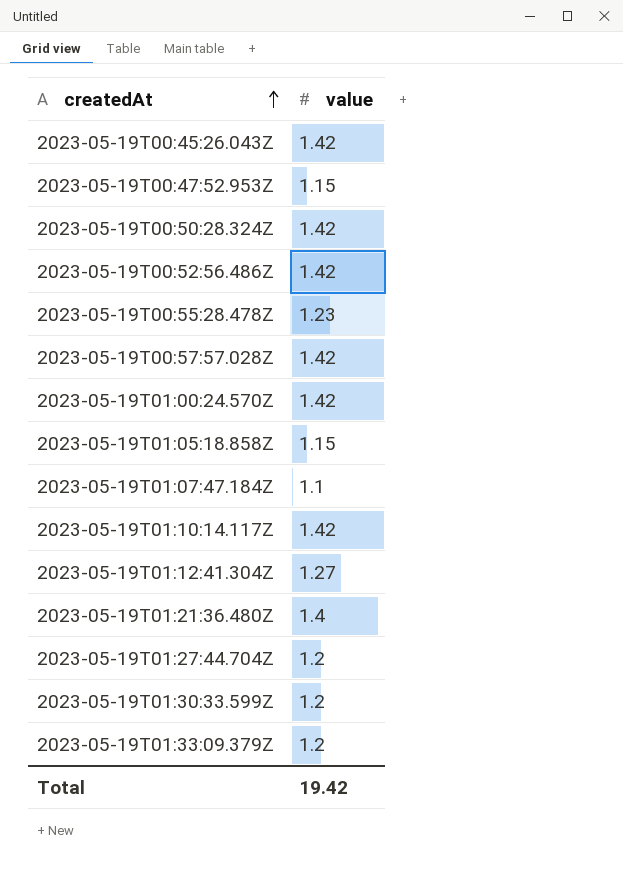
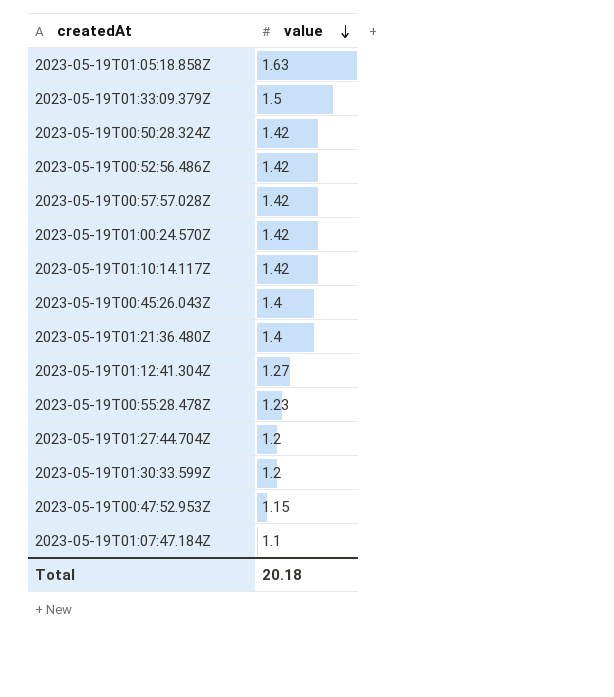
row order: createdAt ascending -> value descending
2023-05-19T01:05:18.858Z | value: 1.15 -> 1.63
2023-05-19T01:33:09.379Z | value: 1.2 -> 1.5
2023-05-19T00:45:26.043Z | value: 1.42 -> 1.4
Total | value: 19.42 -> 20.18

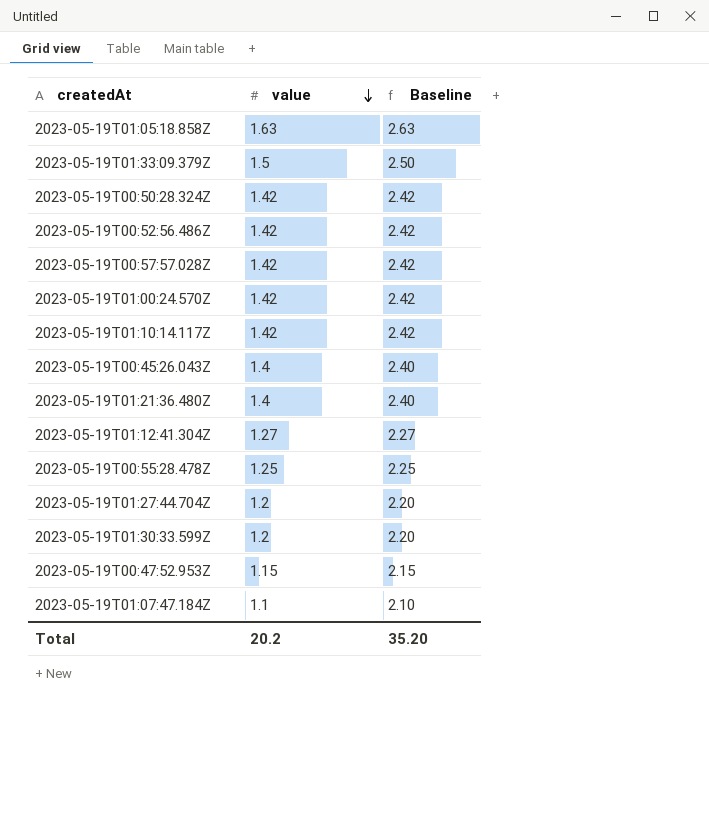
column Baseline | formula: none -> [value] + 1
2023-05-19T00:55:28.478Z | value: 1.23 -> 1.25
Total | value: 20.18 -> 20.2

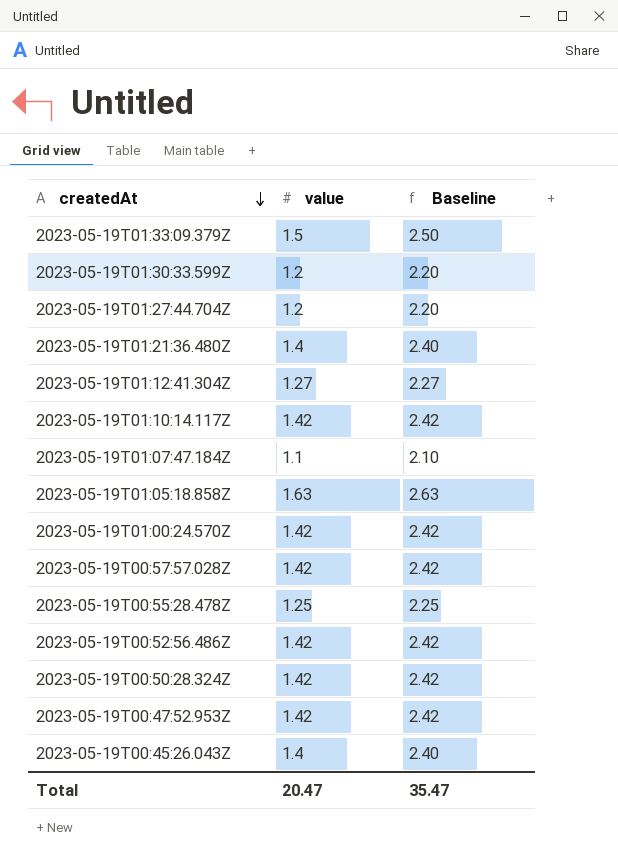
row order: value descending -> createdAt descending
2023-05-19T00:47:52.953Z | value: 1.15 -> 1.42
2023-05-19T00:47:52.953Z | Baseline: 2.15 -> 2.42
Total | value: 20.2 -> 20.47
Total | Baseline: 35.20 -> 35.47

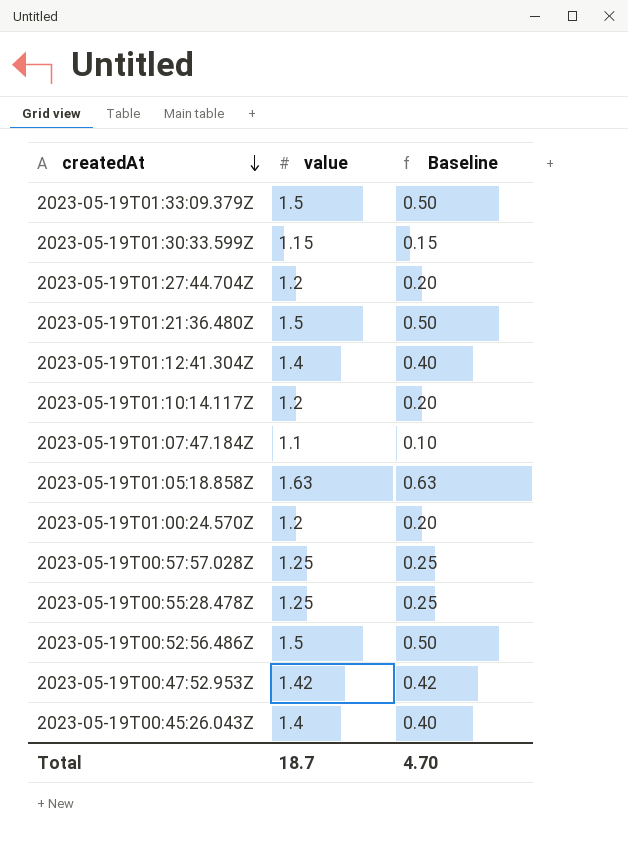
column Baseline | formula: [value] + 1 -> [value] - 1
row 2023-05-19T00:50:28.324Z: 1.42 | 2.42 -> none
2023-05-19T01:30:33.599Z | value: 1.2 -> 1.15
2023-05-19T01:21:36.480Z | value: 1.4 -> 1.5
2023-05-19T01:12:41.304Z | value: 1.27 -> 1.4
2023-05-19T01:10:14.117Z | value: 1.42 -> 1.2
2023-05-19T01:00:24.570Z | value: 1.42 -> 1.2
2023-05-19T00:57:57.028Z | value: 1.42 -> 1.25
2023-05-19T00:52:56.486Z | value: 1.42 -> 1.5
Total | value: 20.47 -> 18.7
Total | Baseline: 35.47 -> 4.70

